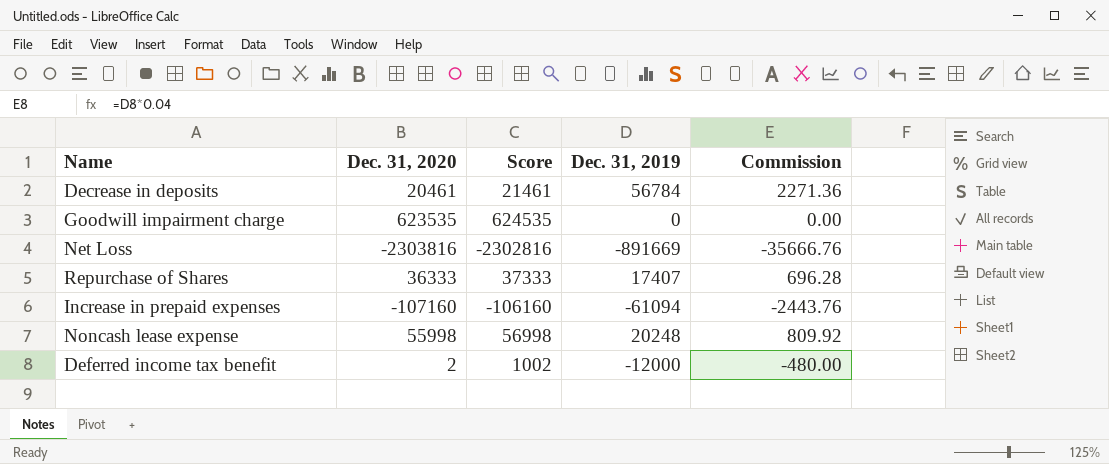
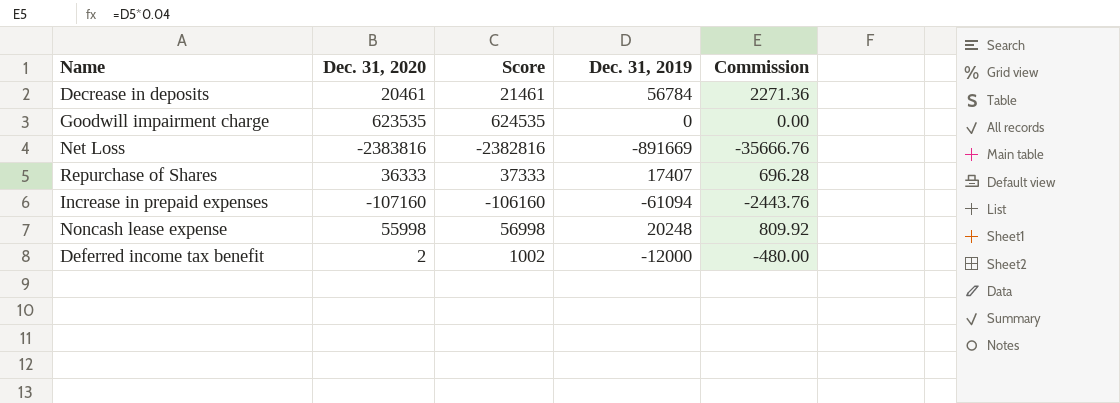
Net Loss | Dec. 31, 2020: -2303816 -> -2383816
Net Loss | Score: -2302816 -> -2382816

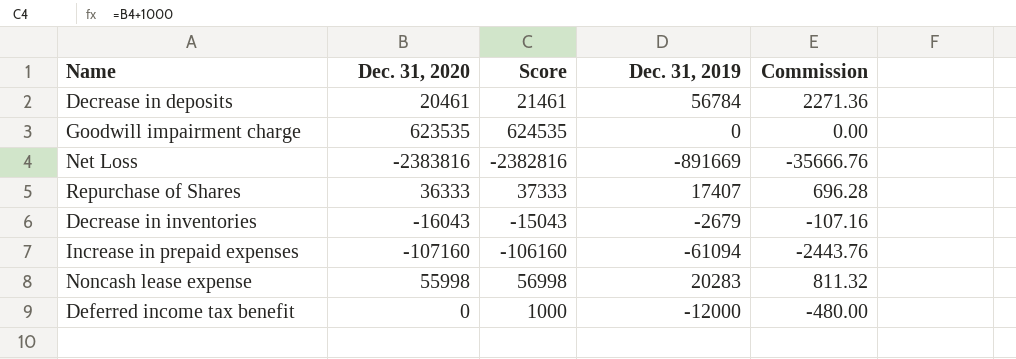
row Decrease in inventories: none -> -16043 | -15043 | -2679 | -107.16
Noncash lease expense | Dec. 31, 2019: 20248 -> 20283
Noncash lease expense | Commission: 809.92 -> 811.32
Deferred income tax benefit | Dec. 31, 2020: 2 -> 0
Deferred income tax benefit | Score: 1002 -> 1000

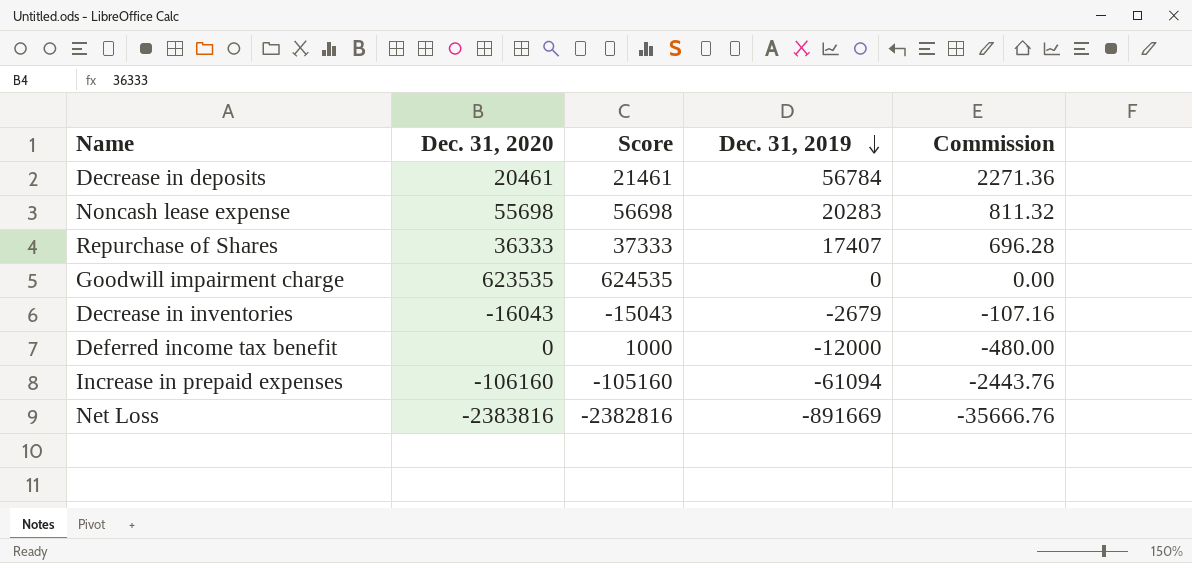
row order: none -> Dec. 31, 2019 descending
Noncash lease expense | Dec. 31, 2020: 55998 -> 55698
Noncash lease expense | Score: 56998 -> 56698
Increase in prepaid expenses | Dec. 31, 2020: -107160 -> -106160
Increase in prepaid expenses | Score: -106160 -> -105160

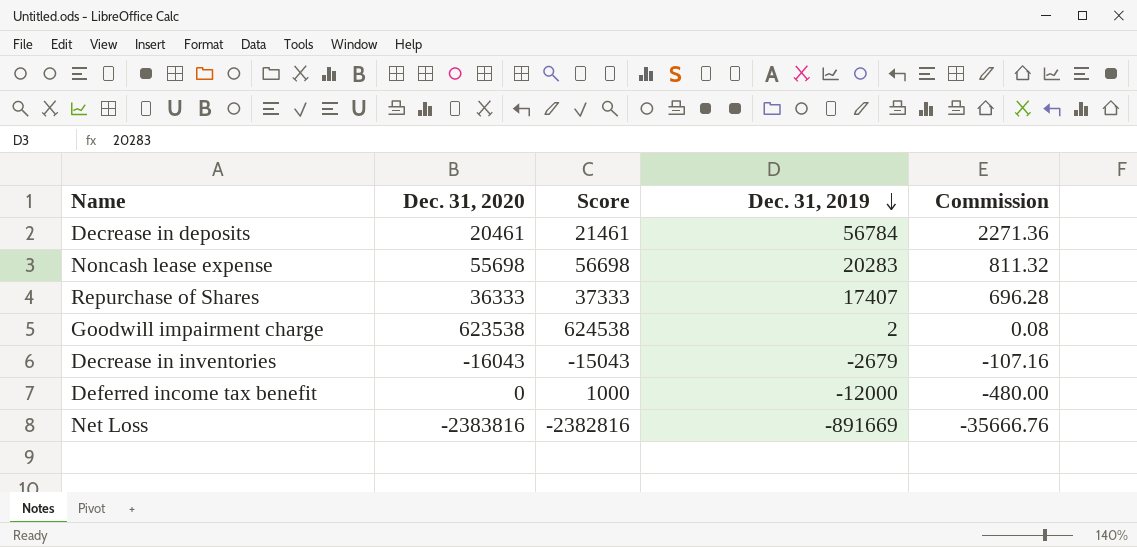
row Increase in prepaid expenses: -106160 | -105160 | -61094 | -2443.76 -> none
Goodwill impairment charge | Dec. 31, 2020: 623535 -> 623538
Goodwill impairment charge | Score: 624535 -> 624538
Goodwill impairment charge | Dec. 31, 2019: 0 -> 2
Goodwill impairment charge | Commission: 0.00 -> 0.08

